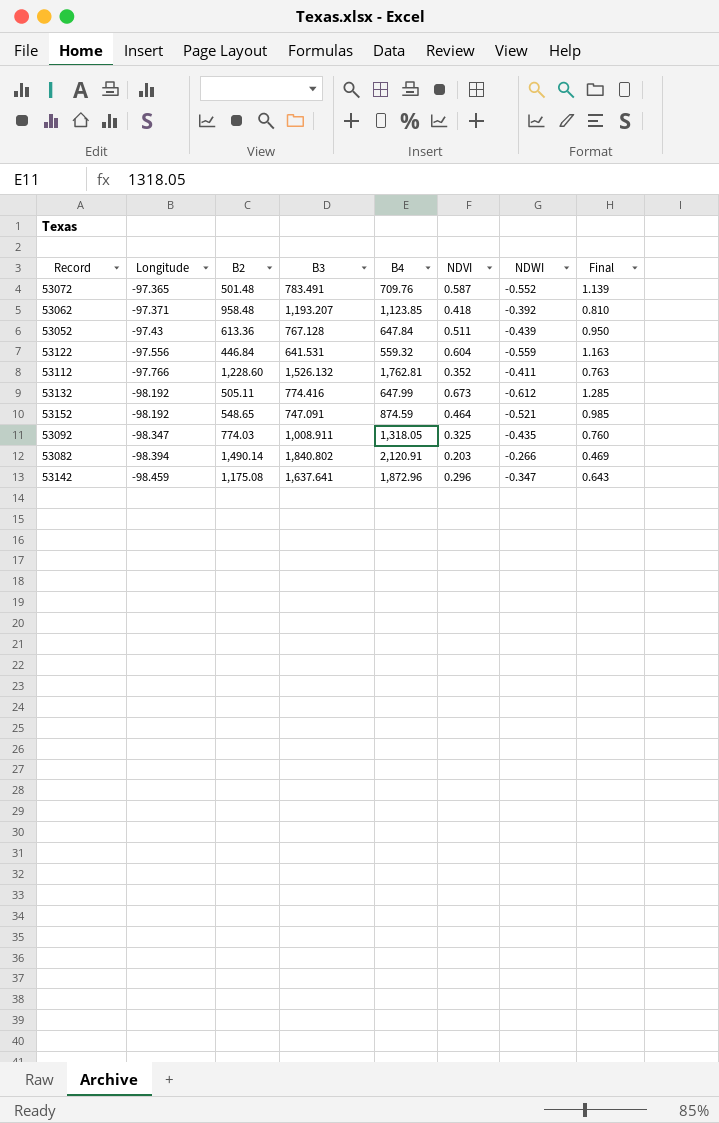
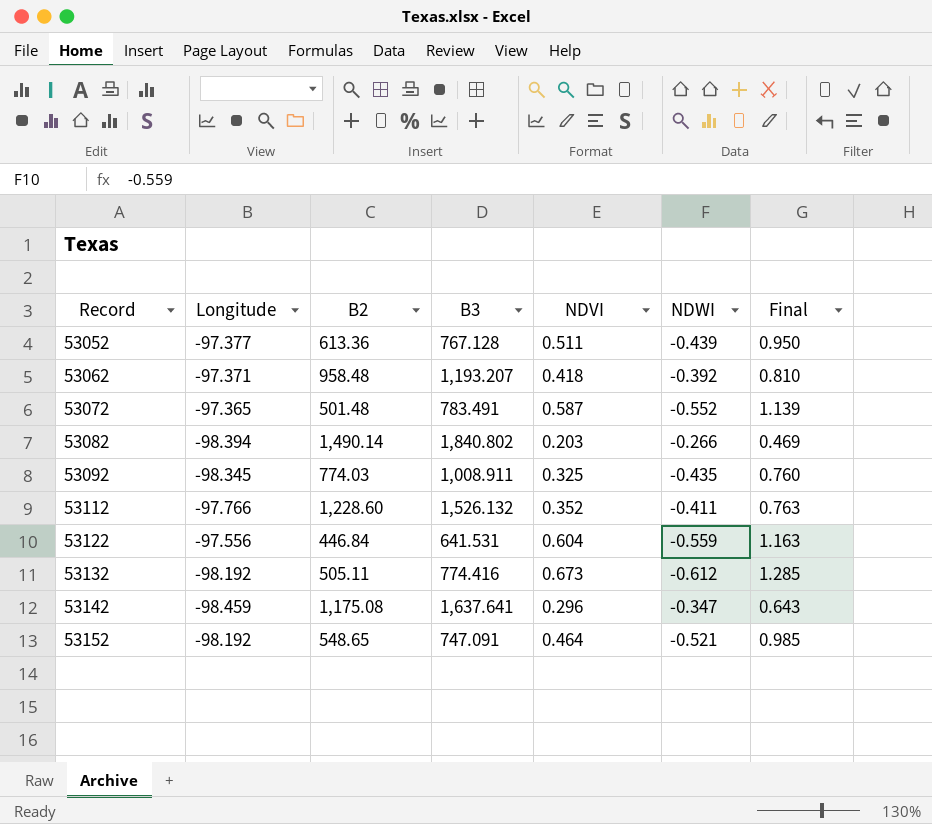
row order: Longitude descending -> Record ascending
column B4 | position: 5 -> none
53052 | Longitude: -97.43 -> -97.377
53092 | Longitude: -98.347 -> -98.345

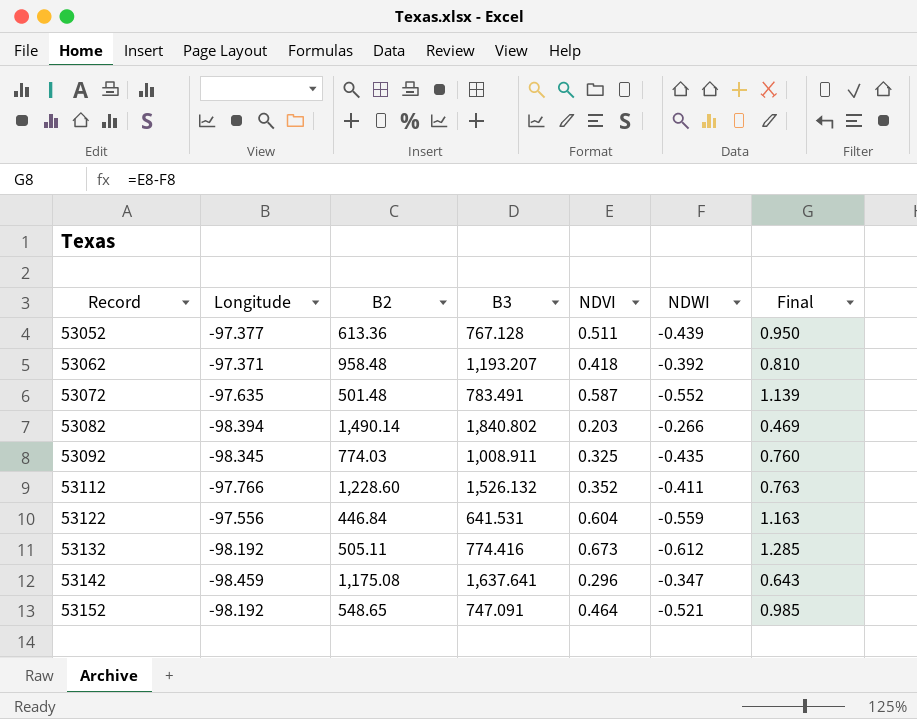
53072 | Longitude: -97.365 -> -97.635

